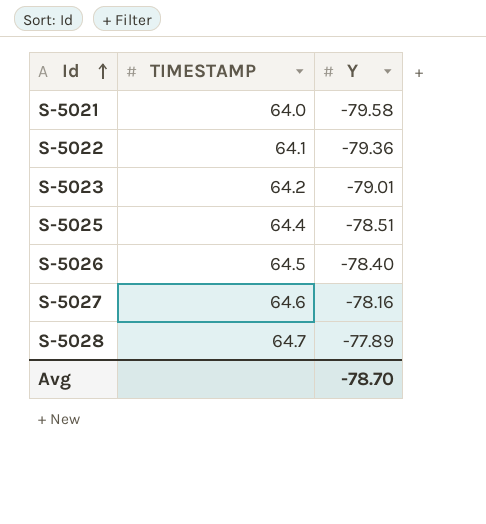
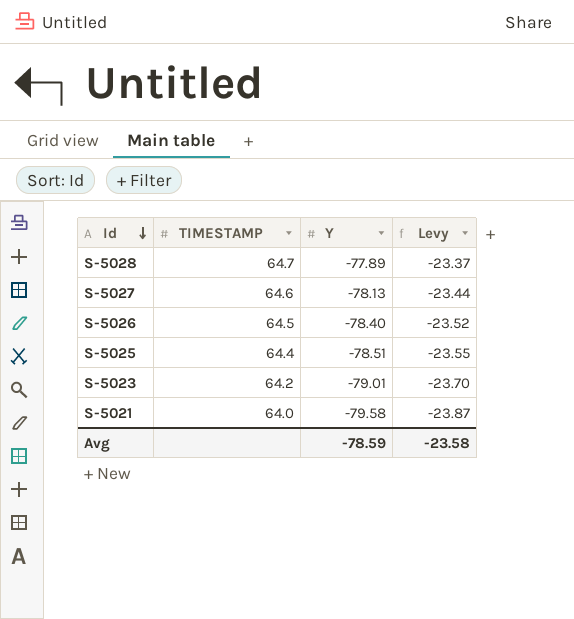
row order: Id ascending -> Id descending
column Levy | formula: none -> [Y] * 0.3
row S-5022: 64.1 | -79.36 -> none
S-5027 | Y: -78.16 -> -78.13
Avg | Y: -78.70 -> -78.59

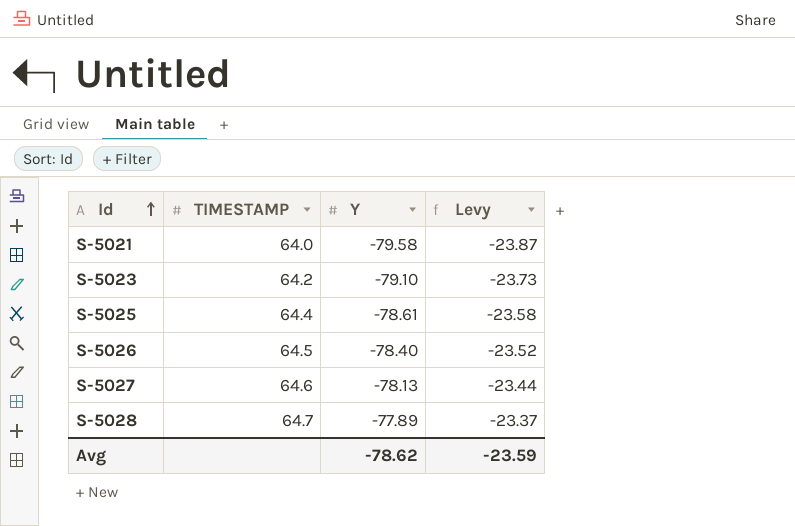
row order: Id descending -> Id ascending
S-5023 | Y: -79.01 -> -79.10
S-5023 | Levy: -23.70 -> -23.73
S-5025 | Y: -78.51 -> -78.61
S-5025 | Levy: -23.55 -> -23.58
Avg | Y: -78.59 -> -78.62
Avg | Levy: -23.58 -> -23.59

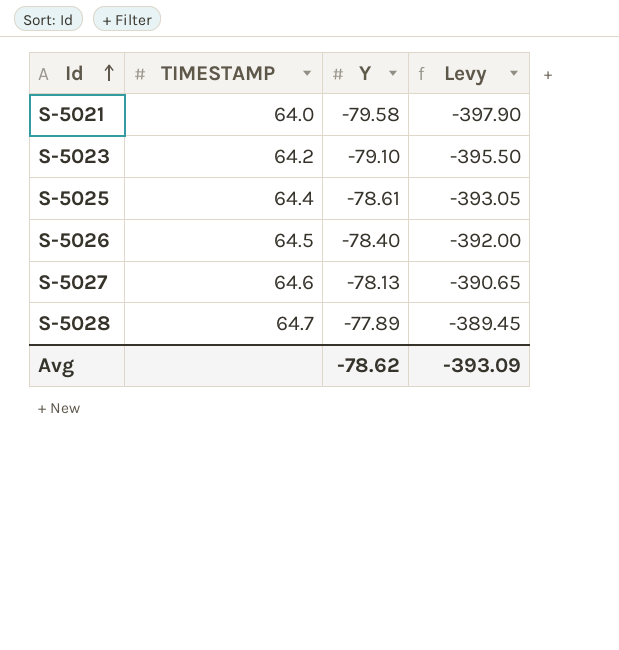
column Levy | formula: [Y] * 0.3 -> [Y] * 5
Avg | Levy: -23.59 -> -393.09

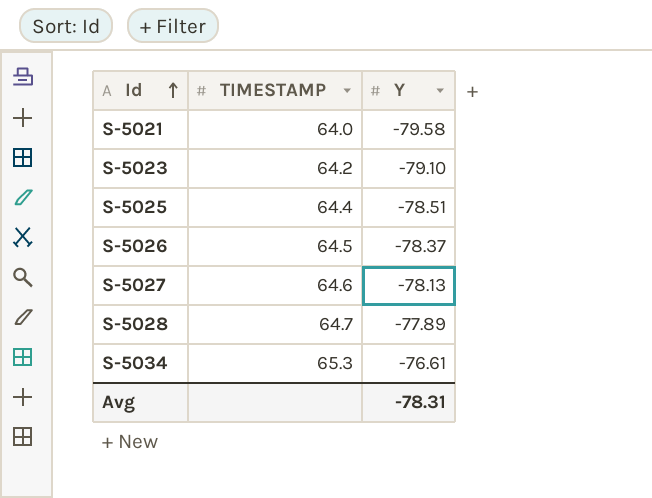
column Levy | formula: [Y] * 5 -> none
S-5025 | Y: -78.61 -> -78.51
S-5026 | Y: -78.40 -> -78.37
row S-5034: none -> 65.3 | -76.61
Avg | Y: -78.62 -> -78.31

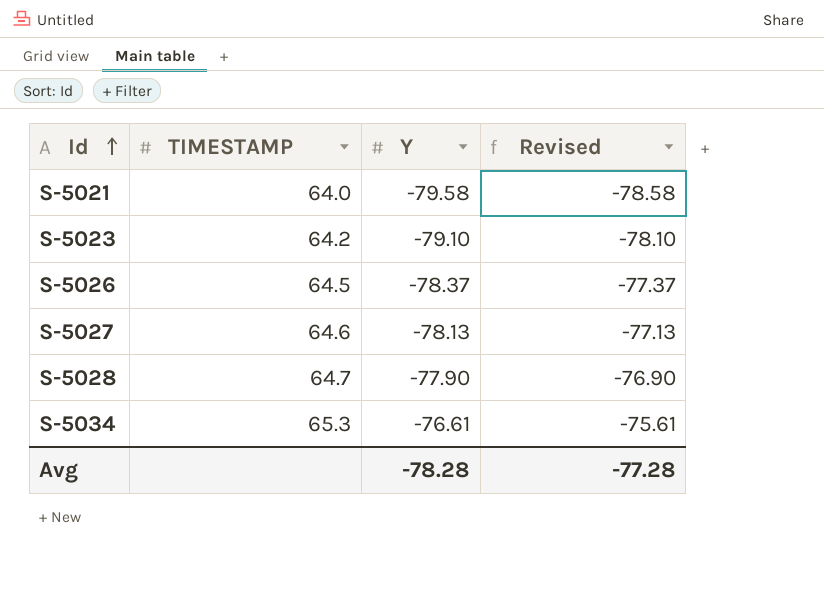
column Revised | formula: none -> [Y] + 1
row S-5025: 64.4 | -78.51 -> none
S-5028 | Y: -77.89 -> -77.90
Avg | Y: -78.31 -> -78.28

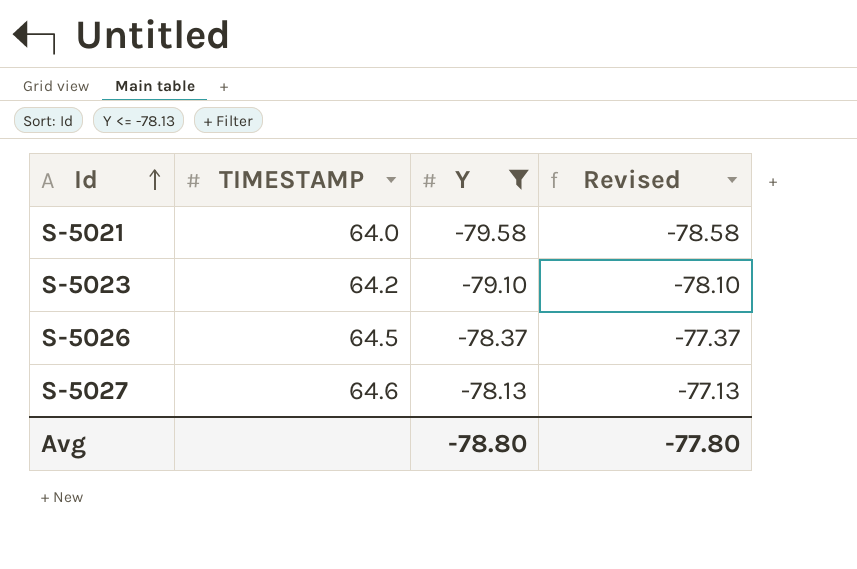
filter: none -> Y <= -78.13
Avg | Y: -78.28 -> -78.80
Avg | Revised: -77.28 -> -77.80

